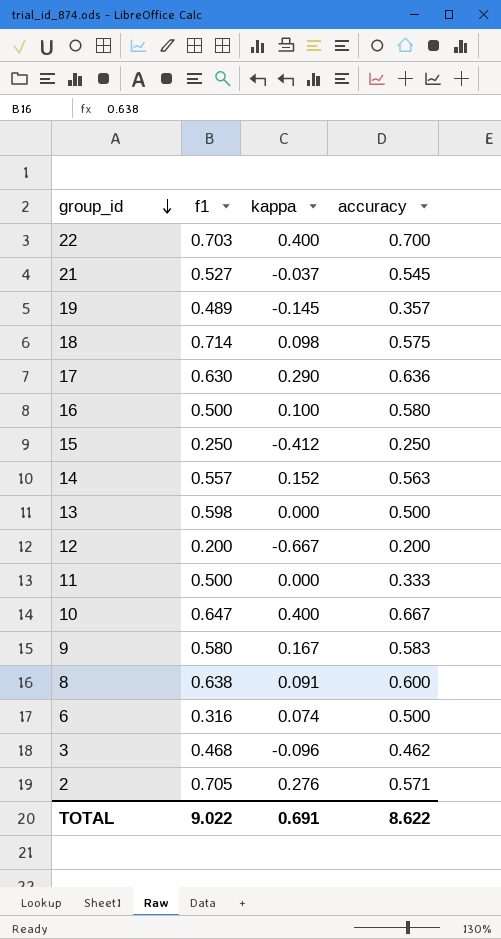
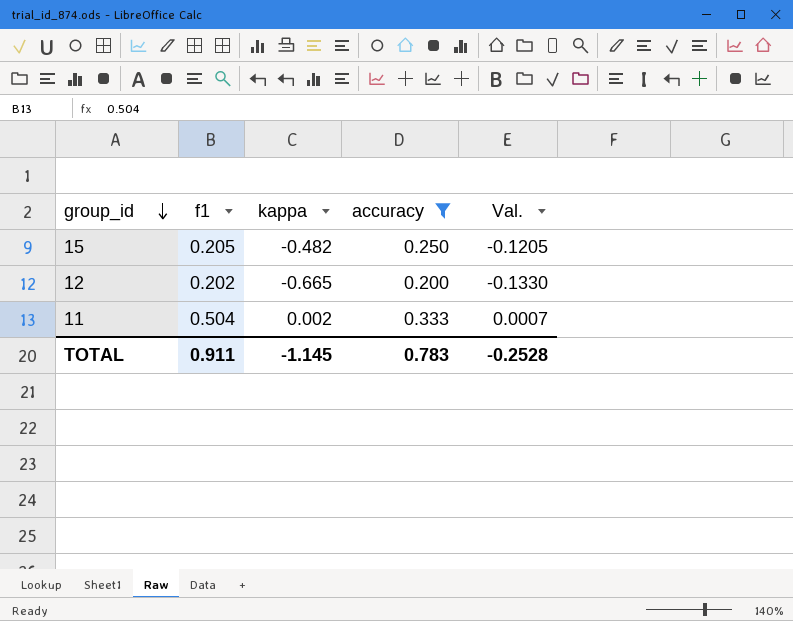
filter: none -> accuracy <= 0.333
column Val. | formula: none -> [kappa] * [accuracy]
15 | f1: 0.250 -> 0.205
15 | kappa: -0.412 -> -0.482
12 | f1: 0.200 -> 0.202
12 | kappa: -0.667 -> -0.665
11 | f1: 0.500 -> 0.504
11 | kappa: 0.000 -> 0.002
TOTAL | f1: 9.022 -> 0.911
TOTAL | kappa: 0.691 -> -1.145
TOTAL | accuracy: 8.622 -> 0.783

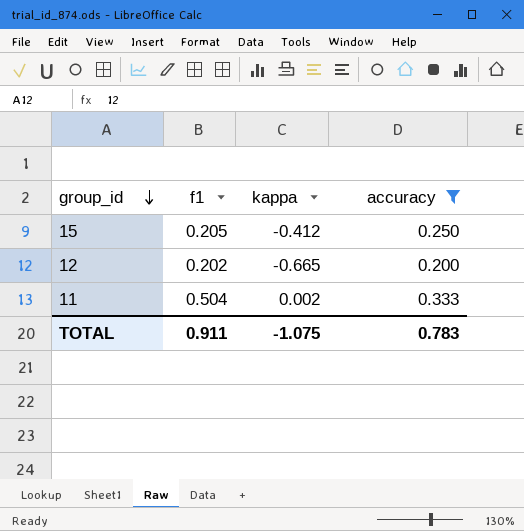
column Val. | formula: [kappa] * [accuracy] -> none
15 | kappa: -0.482 -> -0.412
TOTAL | kappa: -1.145 -> -1.075

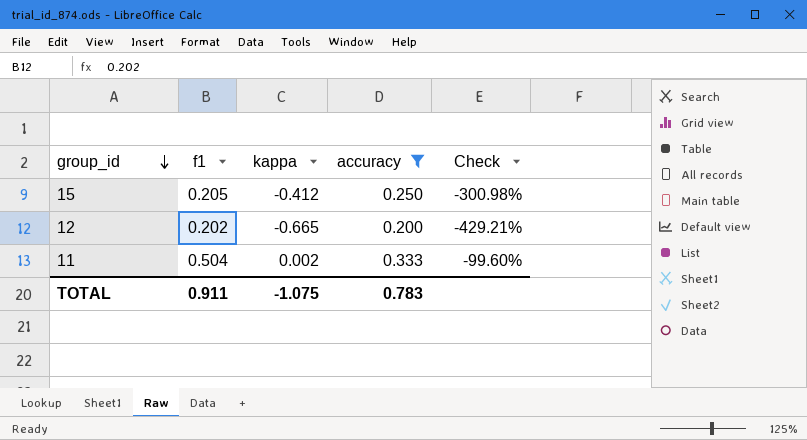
column Check | formula: none -> ([kappa] - [f1]) / [f1]

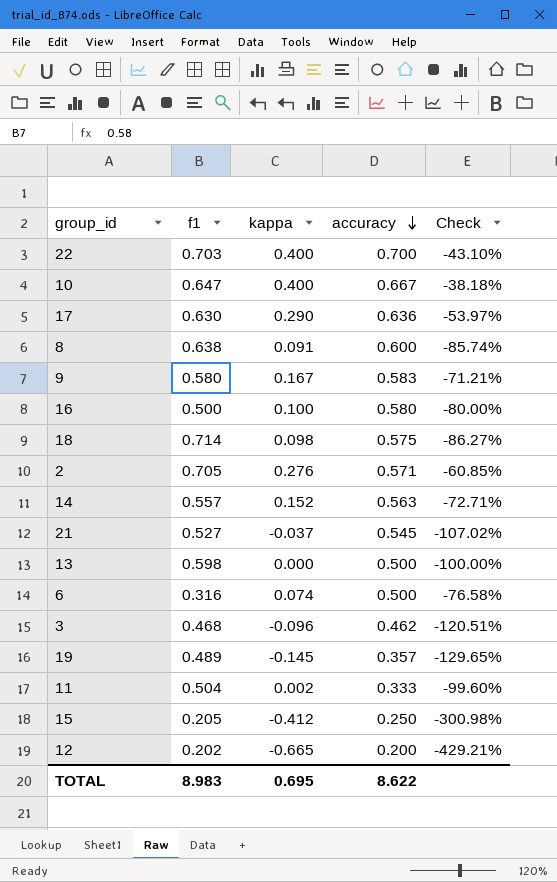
filter: accuracy <= 0.333 -> none
row order: group_id descending -> accuracy descending
TOTAL | f1: 0.911 -> 8.983
TOTAL | kappa: -1.075 -> 0.695
TOTAL | accuracy: 0.783 -> 8.622

